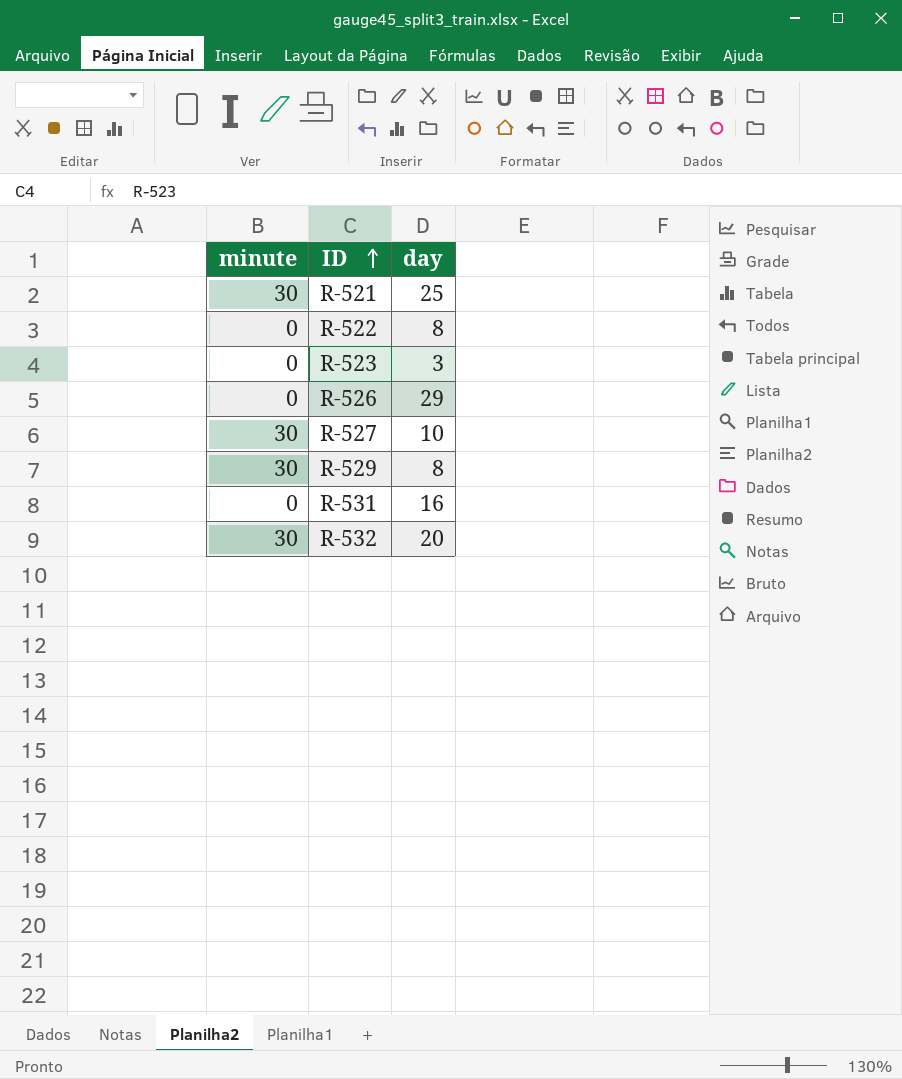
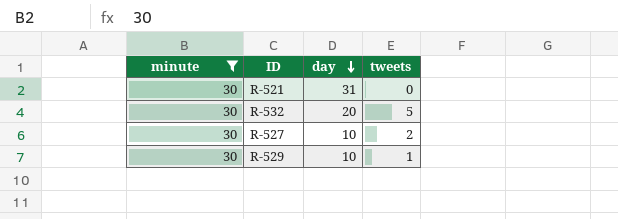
filter: none -> minute = 30
row order: ID ascending -> day descending
column tweets | position: none -> 4
R-521 | day: 25 -> 31
R-529 | day: 8 -> 10

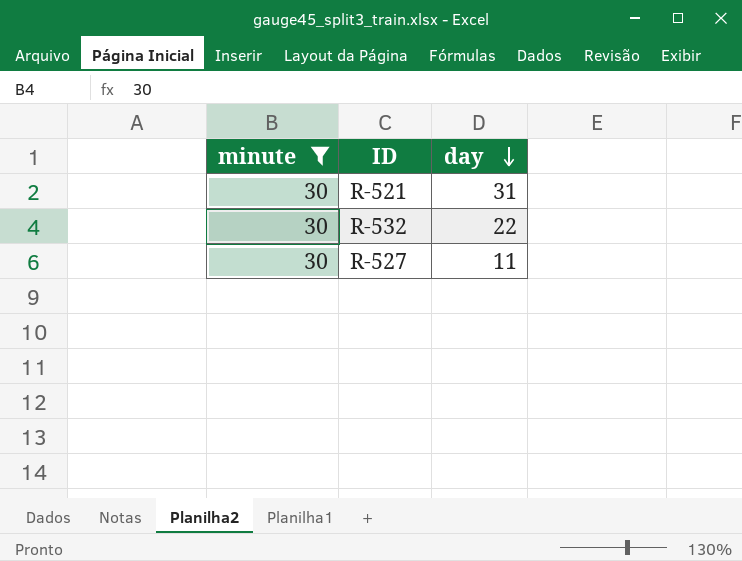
column tweets | position: 4 -> none
row R-529: 30 | 10 | 1 -> none
R-532 | day: 20 -> 22
R-527 | day: 10 -> 11

